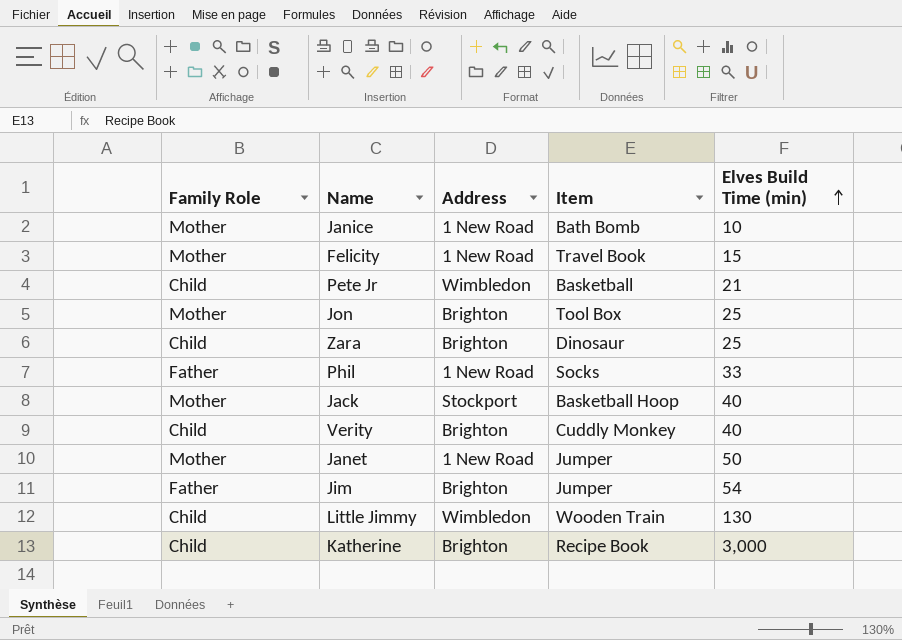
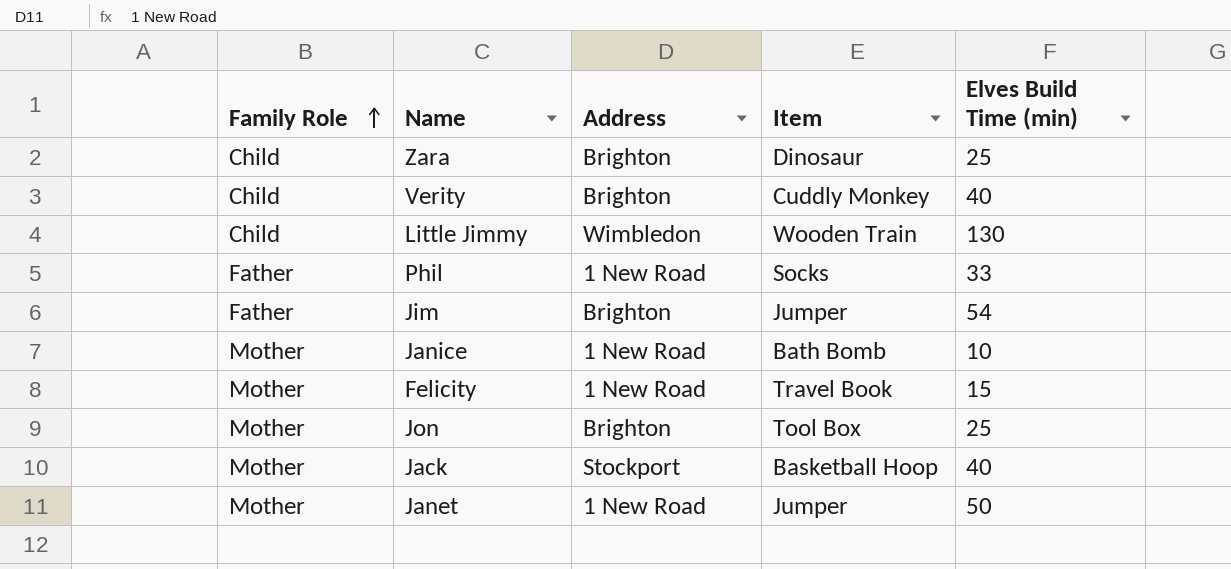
row order: Elves Build Time (min) ascending -> Family Role ascending
row Pete Jr: Child | Wimbledon | Basketball | 21 -> none
row Katherine: Child | Brighton | Recipe Book | 3,000 -> none

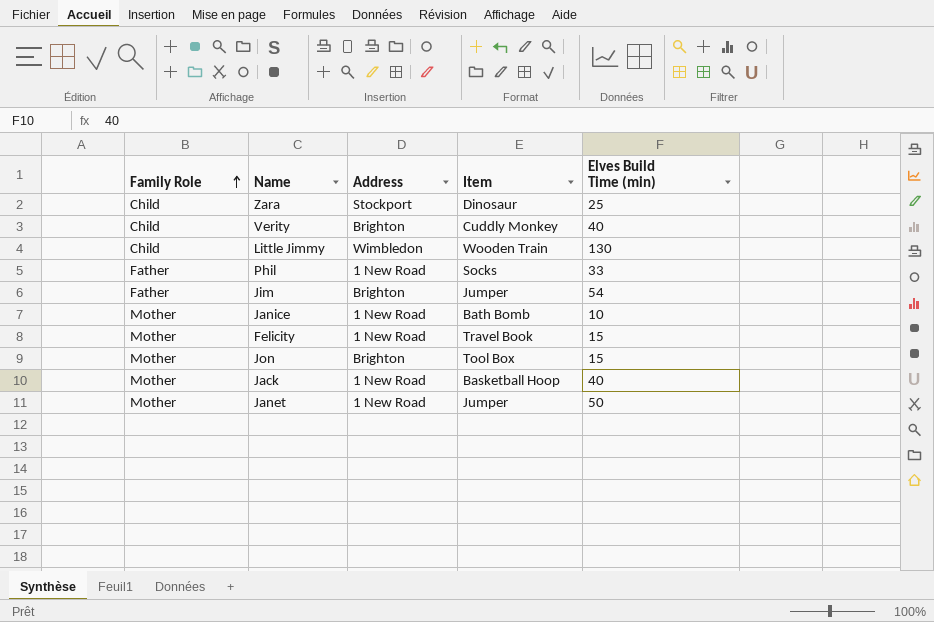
Zara | Address: Brighton -> Stockport
Jon | Elves Build Time (min): 25 -> 15
Jack | Address: Stockport -> 1 New Road

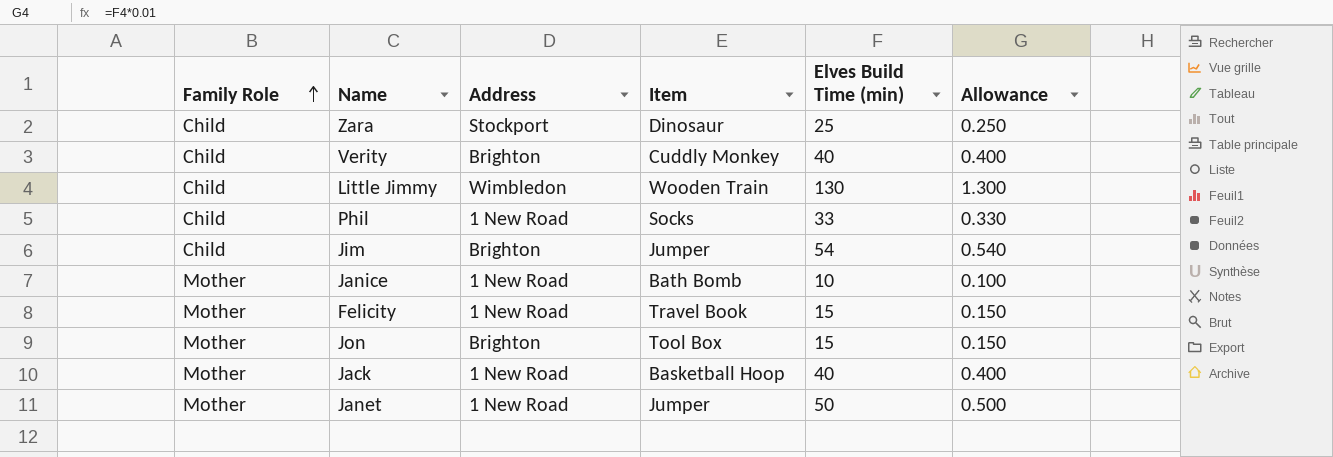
column Allowance | formula: none -> [Elves Build Time (min)] * 0.01
Phil | Family Role: Father -> Child
Jim | Family Role: Father -> Child

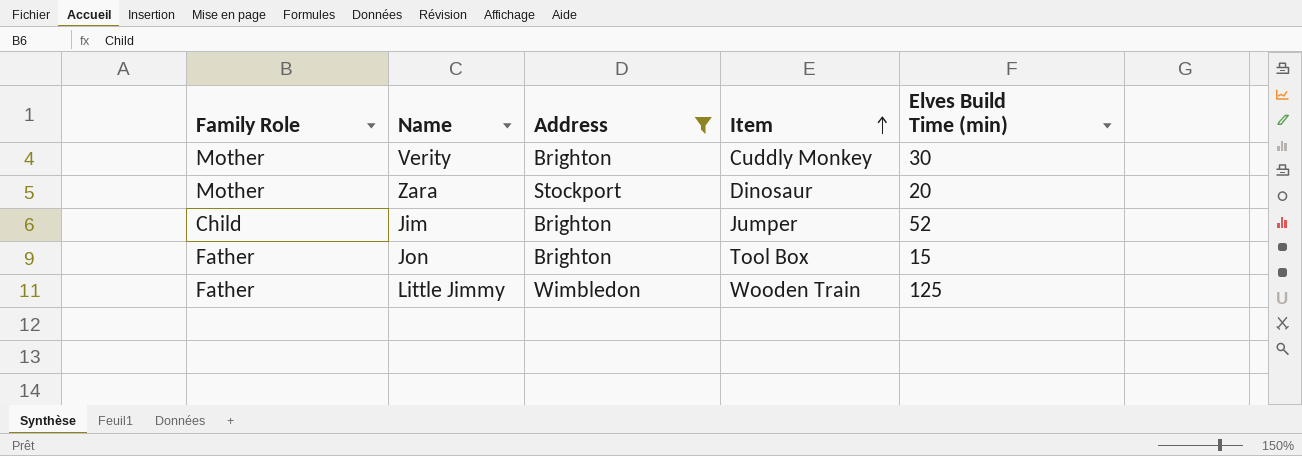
filter: none -> Address != 1 New Road
row order: Family Role ascending -> Item ascending
column Allowance | formula: [Elves Build Time (min)] * 0.01 -> none
Verity | Family Role: Child -> Mother
Verity | Elves Build Time (min): 40 -> 30
Zara | Family Role: Child -> Mother
Zara | Elves Build Time (min): 25 -> 20
Jim | Elves Build Time (min): 54 -> 52
Jon | Family Role: Mother -> Father
Little Jimmy | Family Role: Child -> Father
Little Jimmy | Elves Build Time (min): 130 -> 125

